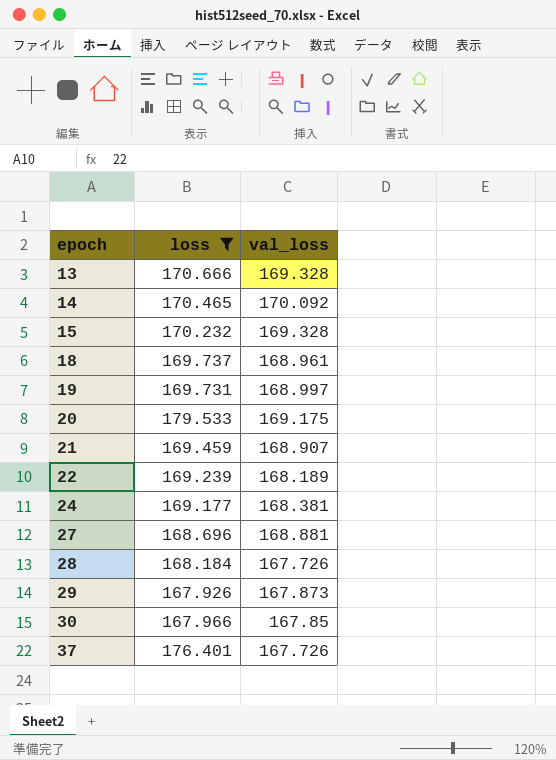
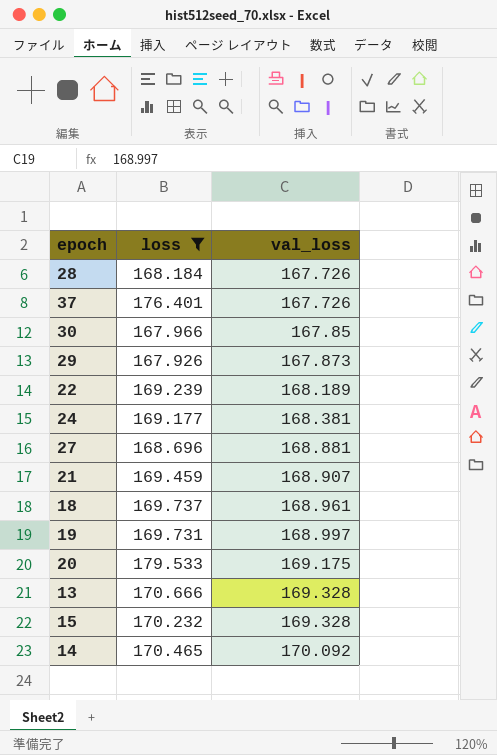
row order: epoch ascending -> val_loss ascending

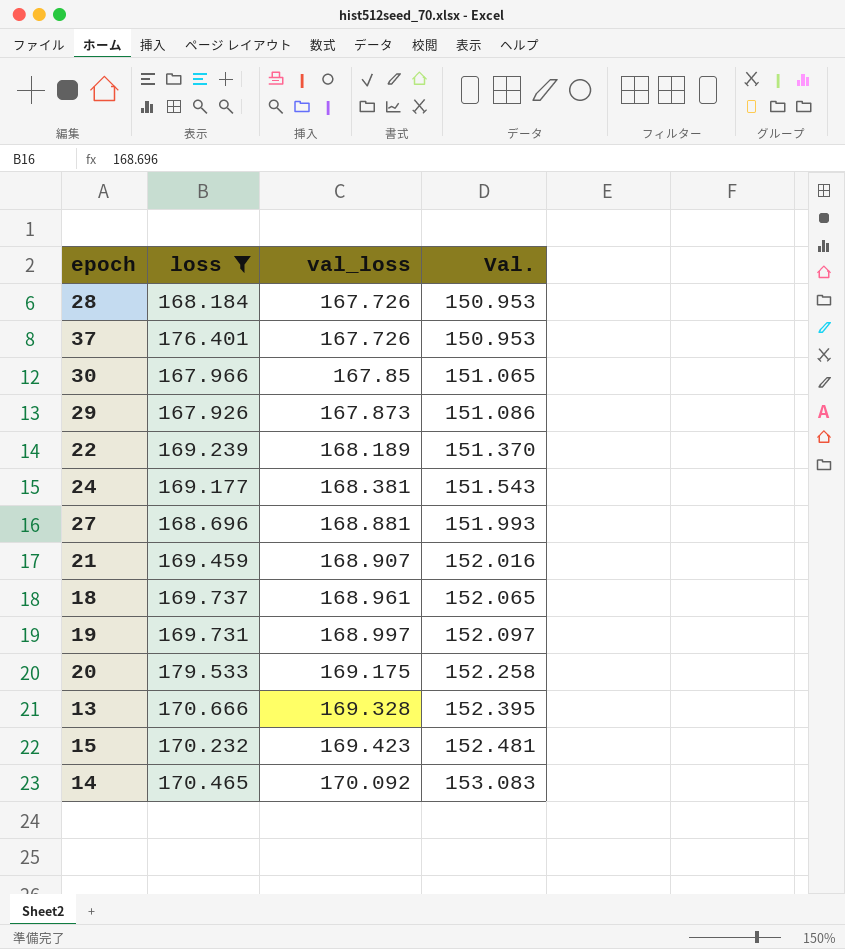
column Val. | formula: none -> [val_loss] * 0.9
15 | val_loss: 169.328 -> 169.423

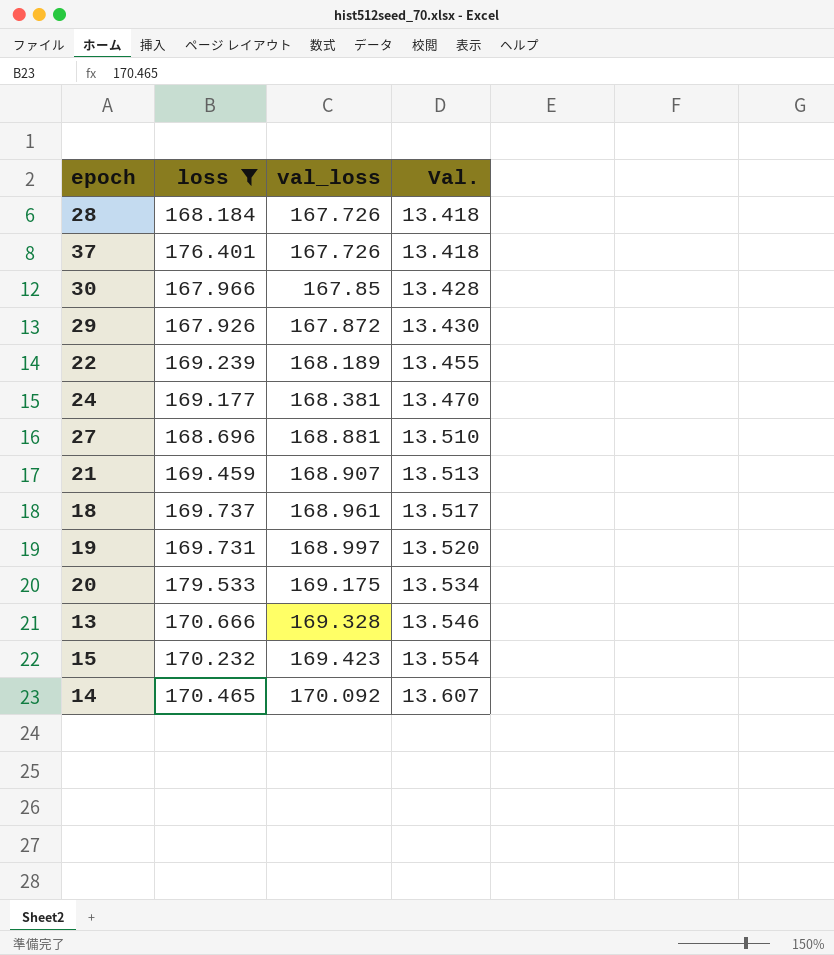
column Val. | formula: [val_loss] * 0.9 -> [val_loss] * 0.08
29 | val_loss: 167.873 -> 167.872

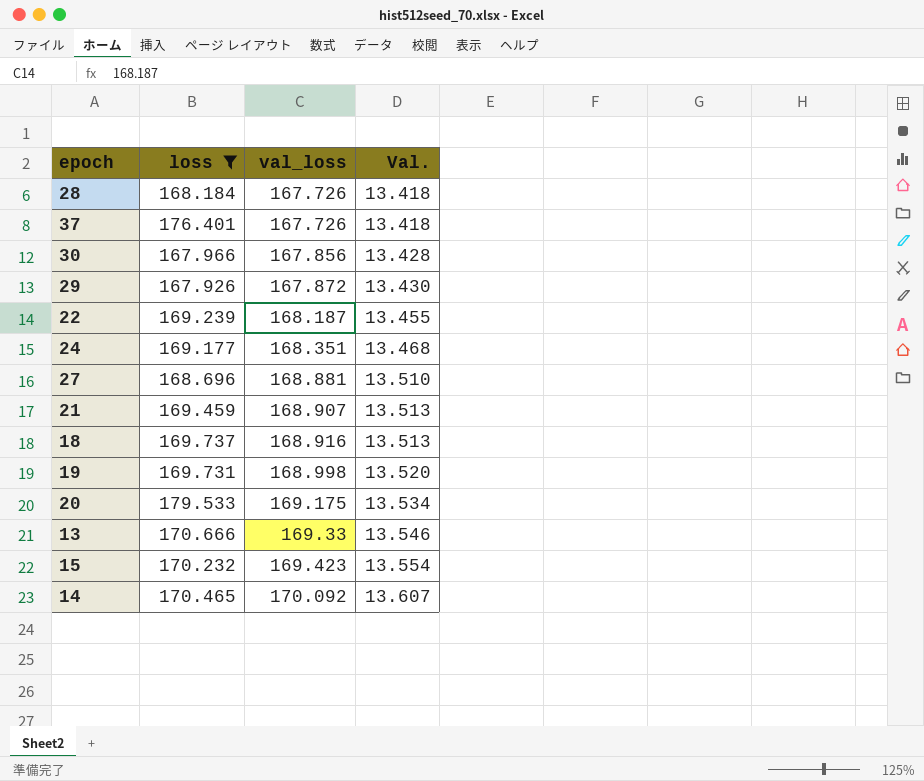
30 | val_loss: 167.85 -> 167.856
22 | val_loss: 168.189 -> 168.187
24 | val_loss: 168.381 -> 168.351
24 | Val.: 13.470 -> 13.468
18 | val_loss: 168.961 -> 168.916
18 | Val.: 13.517 -> 13.513
19 | val_loss: 168.997 -> 168.998
13 | val_loss: 169.328 -> 169.33

